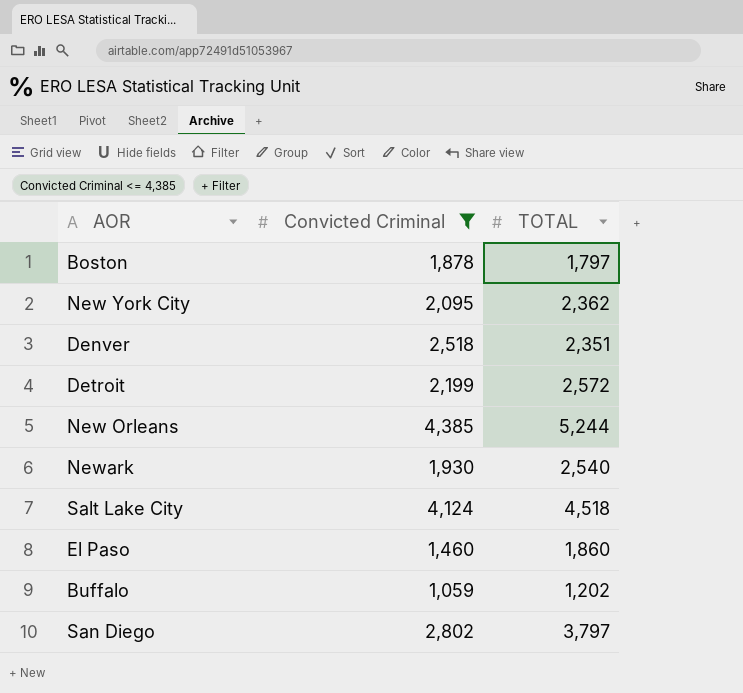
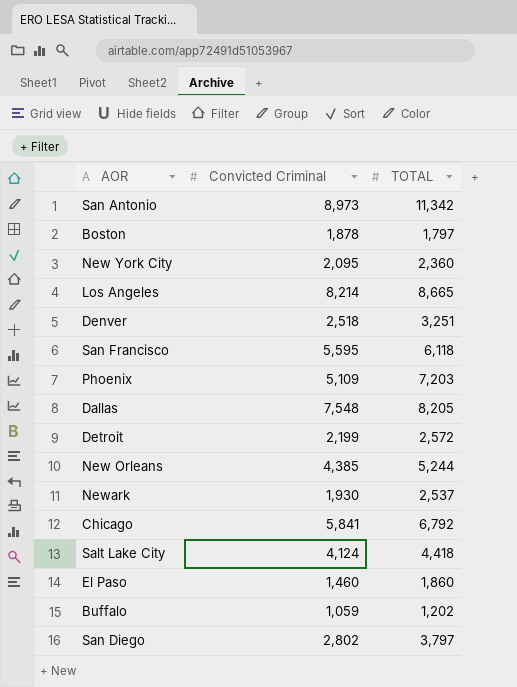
filter: Convicted Criminal <= 4,385 -> none
New York City | TOTAL: 2,362 -> 2,360
Denver | TOTAL: 2,351 -> 3,251
Newark | TOTAL: 2,540 -> 2,537
Salt Lake City | TOTAL: 4,518 -> 4,418

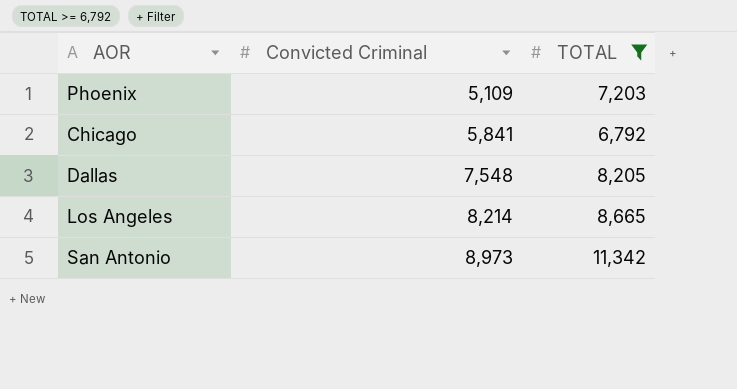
filter: none -> TOTAL >= 6,792
row order: none -> Convicted Criminal ascending

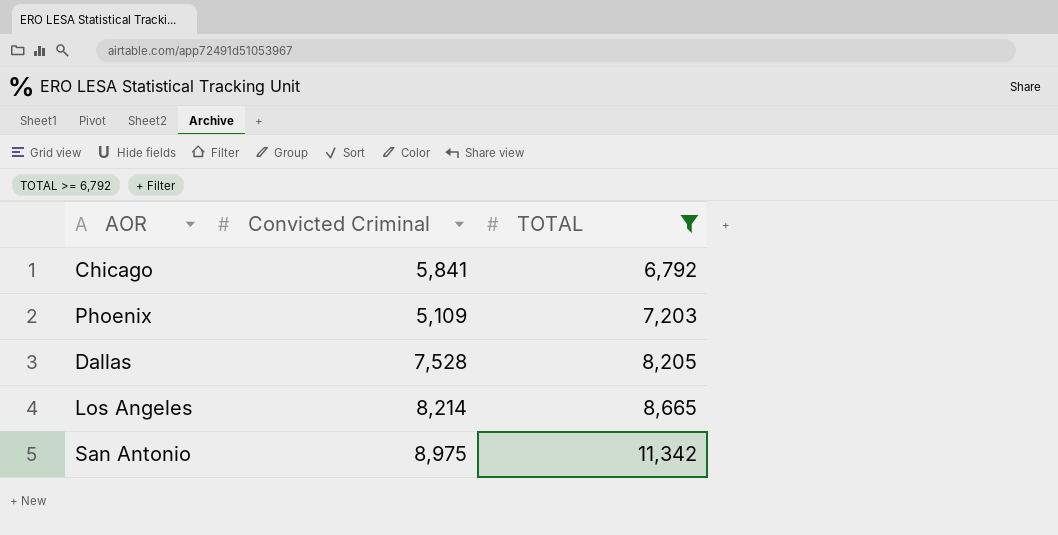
row order: Convicted Criminal ascending -> TOTAL ascending
Dallas | Convicted Criminal: 7,548 -> 7,528
San Antonio | Convicted Criminal: 8,973 -> 8,975

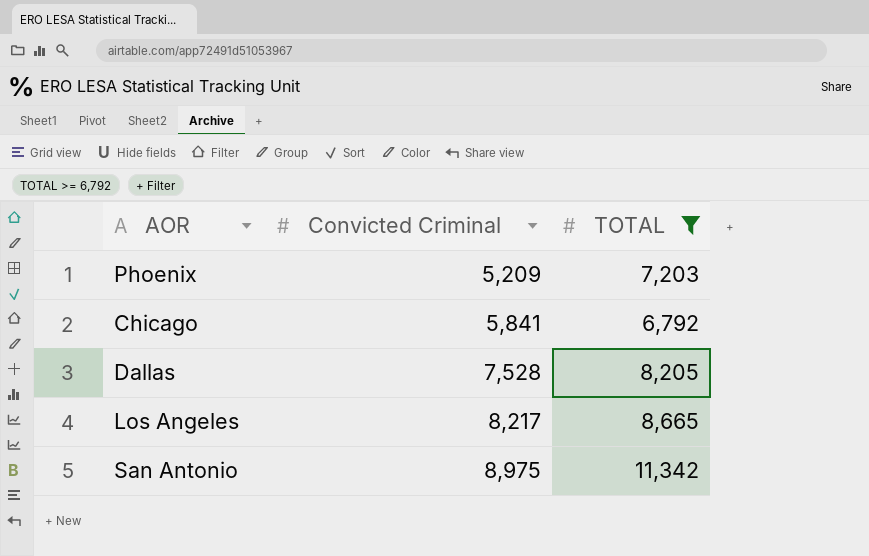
row order: TOTAL ascending -> Convicted Criminal ascending
Phoenix | Convicted Criminal: 5,109 -> 5,209
Los Angeles | Convicted Criminal: 8,214 -> 8,217

